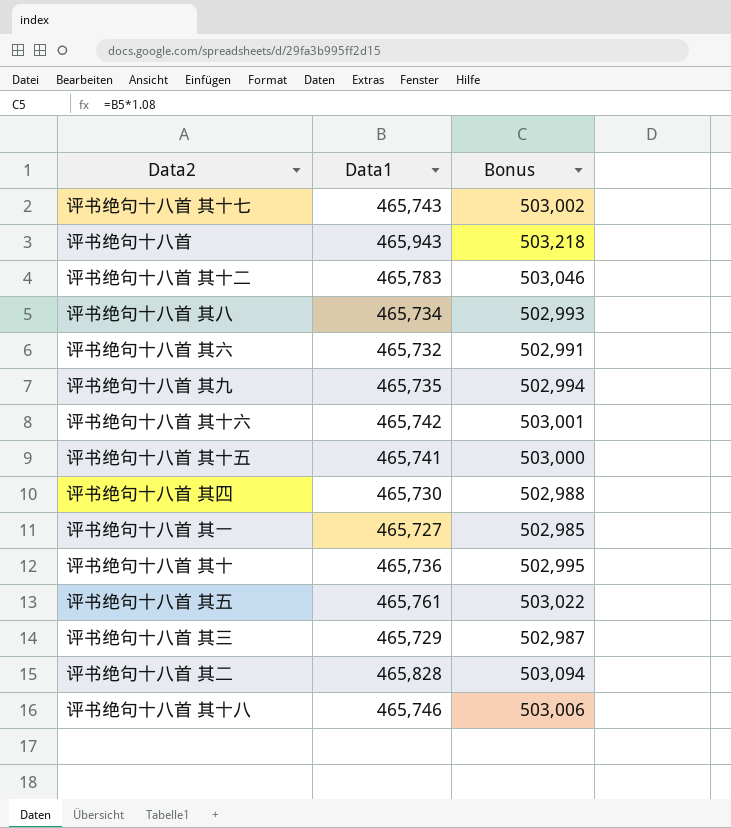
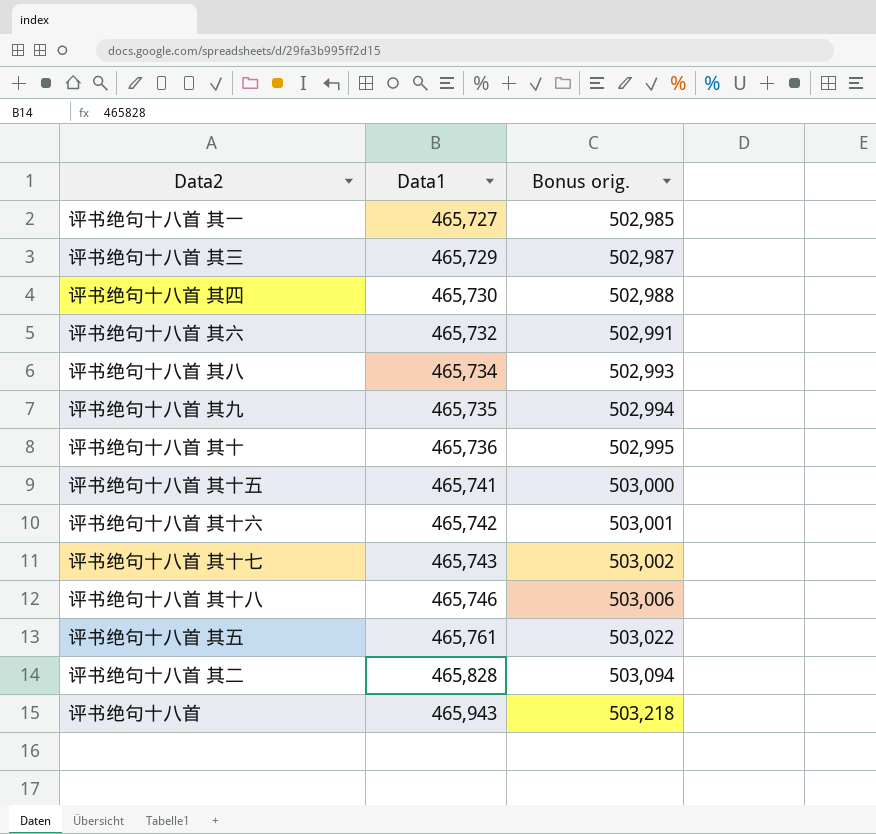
row order: none -> Data1 ascending
column name: Bonus -> Bonus orig.
row 评书绝句十八首 其十二: 465,783 | 503,046 -> none

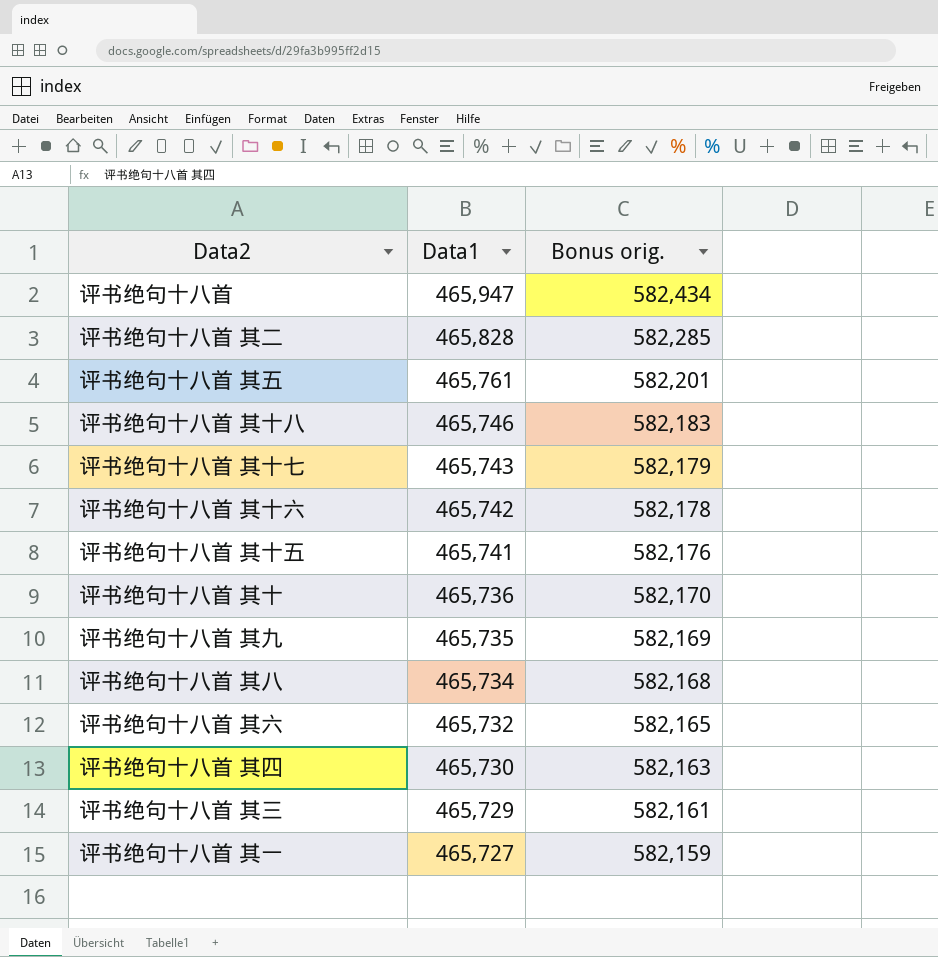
row order: Data1 ascending -> Data1 descending
column Bonus orig. | formula: [Data1] * 1.08 -> [Data1] * 1.25
评书绝句十八首 | Data1: 465,943 -> 465,947

